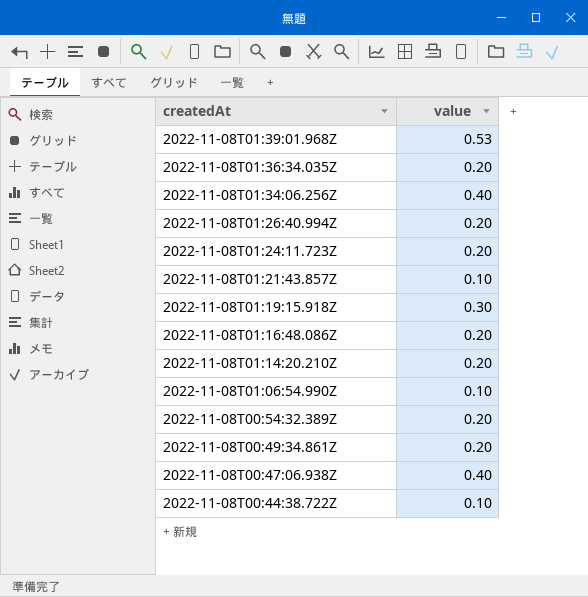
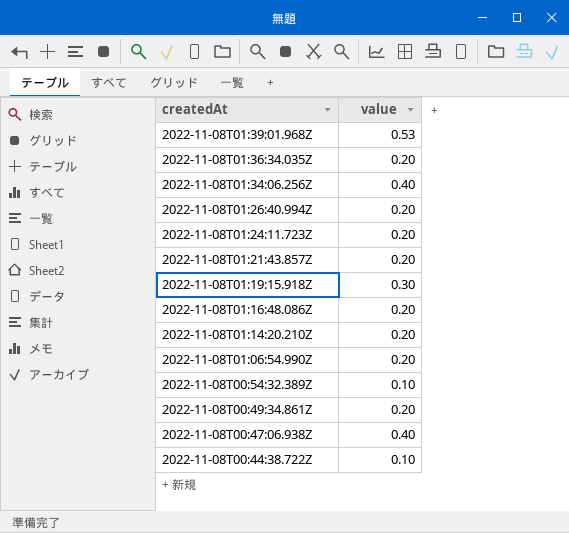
2022-11-08T01:21:43.857Z | value: 0.10 -> 0.20
2022-11-08T01:06:54.990Z | value: 0.10 -> 0.20
2022-11-08T00:54:32.389Z | value: 0.20 -> 0.10

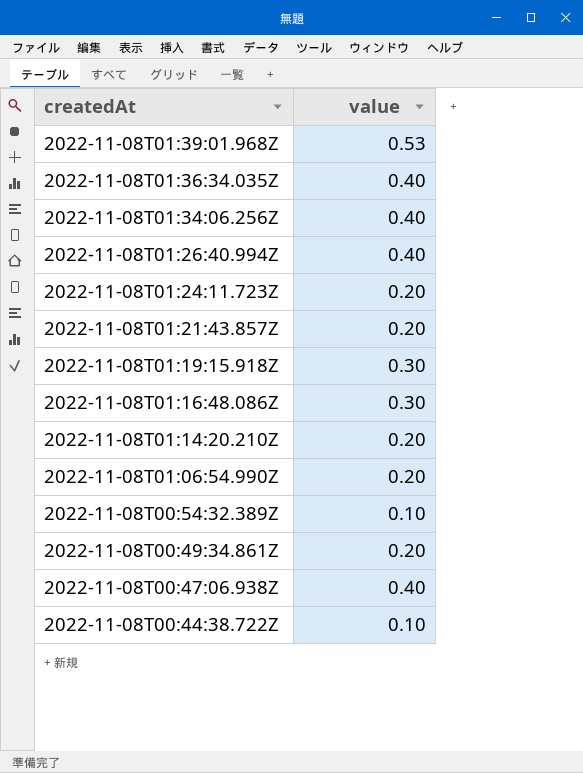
2022-11-08T01:36:34.035Z | value: 0.20 -> 0.40
2022-11-08T01:26:40.994Z | value: 0.20 -> 0.40
2022-11-08T01:16:48.086Z | value: 0.20 -> 0.30

